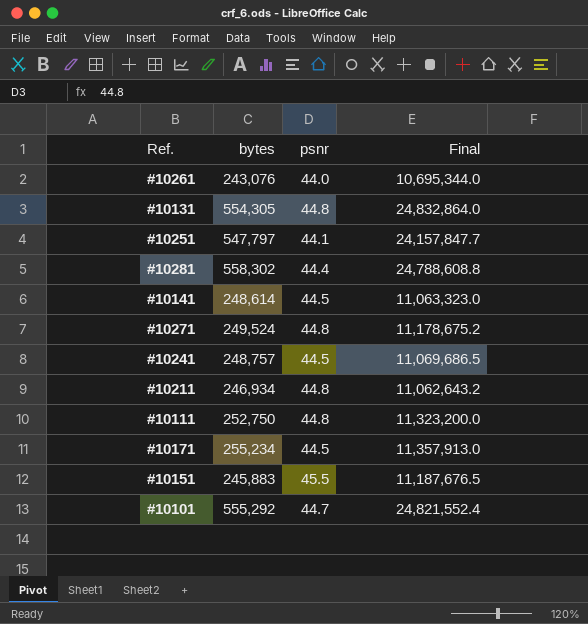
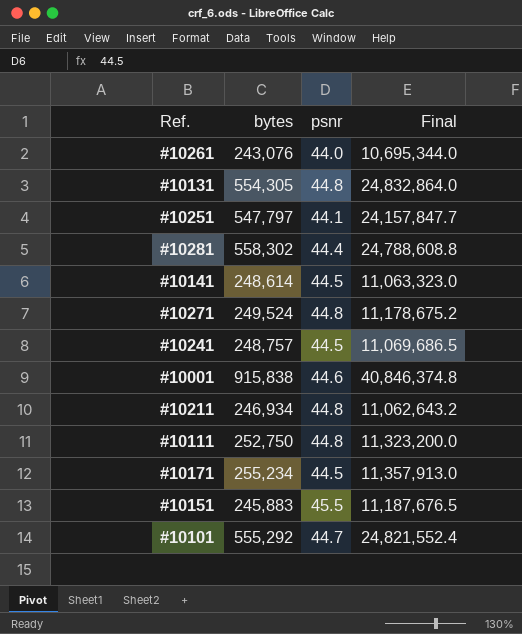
row #10001: none -> 915,838 | 44.6 | 40,846,374.8

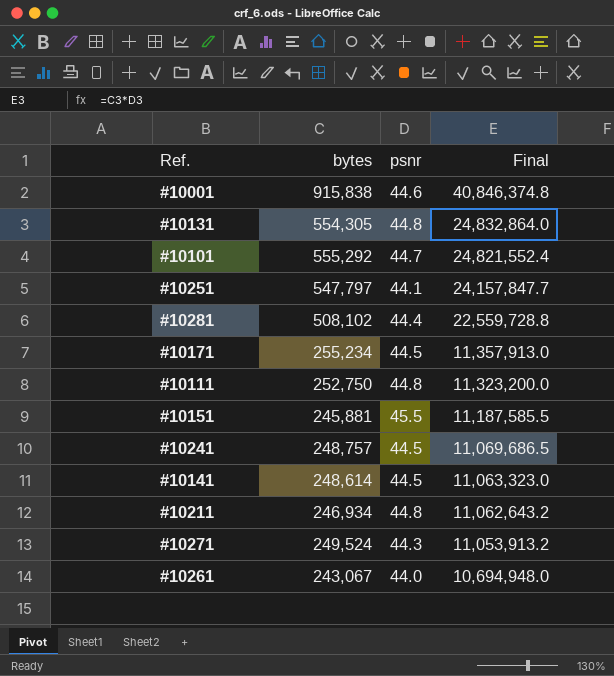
row order: none -> Final descending
#10281 | bytes: 558,302 -> 508,102
#10281 | Final: 24,788,608.8 -> 22,559,728.8
#10151 | bytes: 245,883 -> 245,881
#10151 | Final: 11,187,676.5 -> 11,187,585.5
#10271 | psnr: 44.8 -> 44.3
#10271 | Final: 11,178,675.2 -> 11,053,913.2
#10261 | bytes: 243,076 -> 243,067
#10261 | Final: 10,695,344.0 -> 10,694,948.0

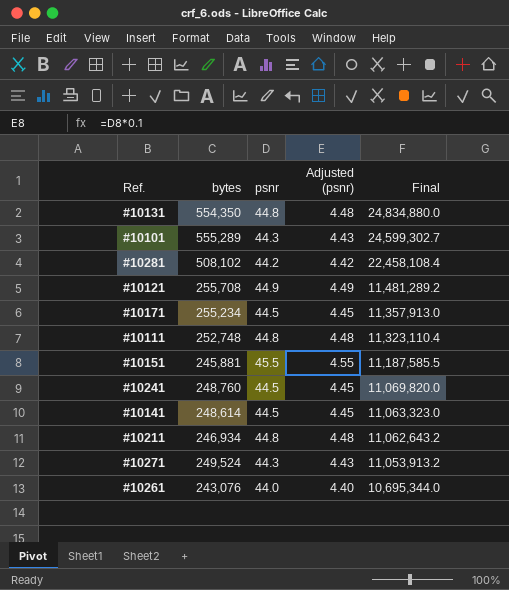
column Adjusted (psnr) | formula: none -> [psnr] * 0.1
row #10001: 915,838 | 44.6 | 40,846,374.8 -> none
row #10251: 547,797 | 44.1 | 24,157,847.7 -> none
#10131 | bytes: 554,305 -> 554,350
#10131 | Final: 24,832,864.0 -> 24,834,880.0
#10101 | bytes: 555,292 -> 555,289
#10101 | psnr: 44.7 -> 44.3
#10101 | Final: 24,821,552.4 -> 24,599,302.7
#10281 | psnr: 44.4 -> 44.2
#10281 | Final: 22,559,728.8 -> 22,458,108.4
row #10121: none -> 255,708 | 44.9 | 4.49 | 11,481,289.2
#10111 | bytes: 252,750 -> 252,748
#10111 | Final: 11,323,200.0 -> 11,323,110.4
#10241 | bytes: 248,757 -> 248,760
#10241 | Final: 11,069,686.5 -> 11,069,820.0
#10261 | bytes: 243,067 -> 243,076
#10261 | Final: 10,694,948.0 -> 10,695,344.0

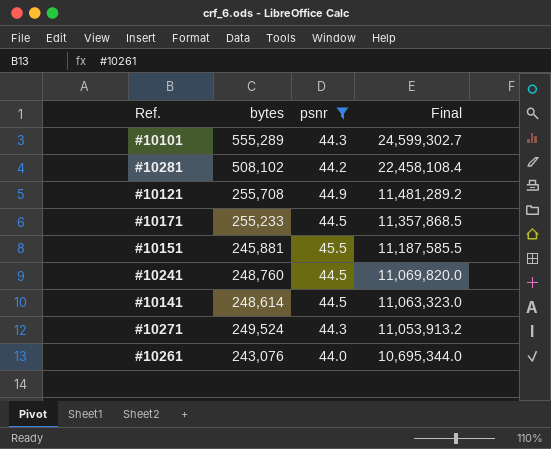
filter: none -> psnr != 44.8
column Adjusted (psnr) | formula: [psnr] * 0.1 -> none
#10171 | bytes: 255,234 -> 255,233
#10171 | Final: 11,357,913.0 -> 11,357,868.5

